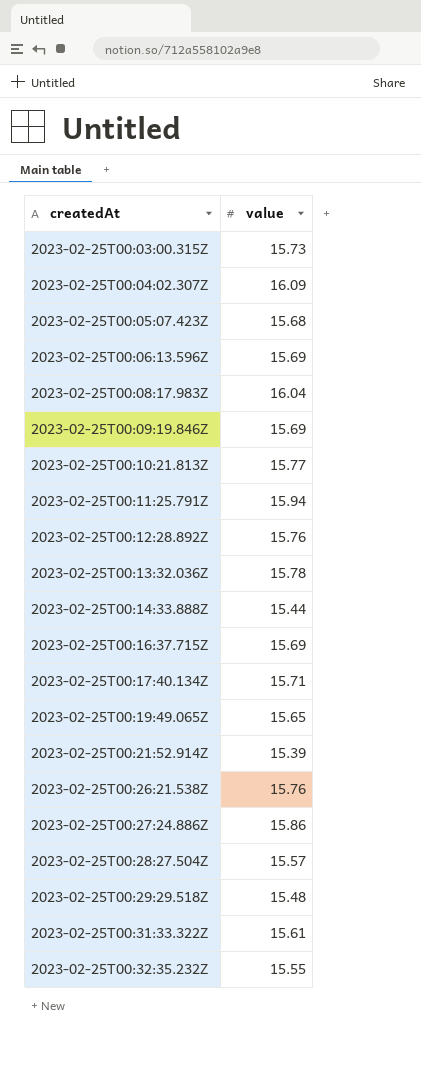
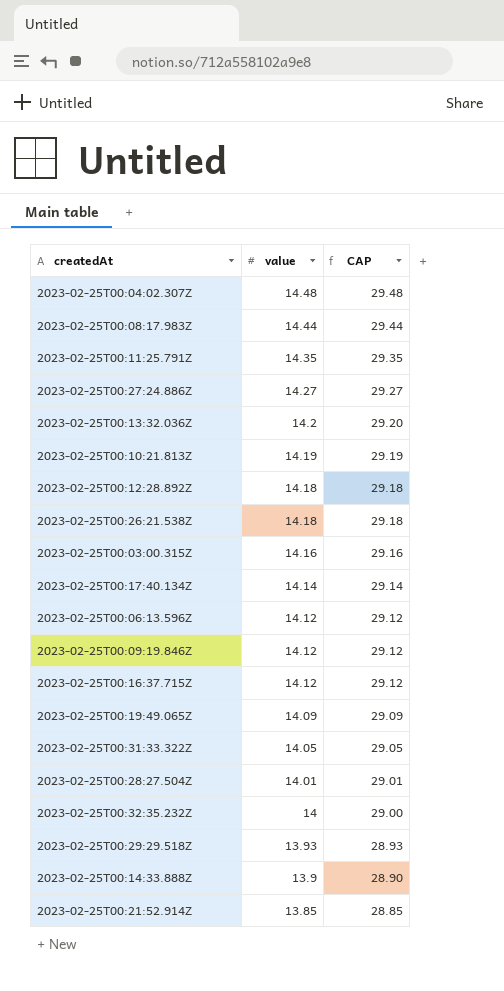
row order: createdAt ascending -> value descending
column CAP | formula: none -> [value] + 15
row 2023-02-25T00:05:07.423Z: 15.68 -> none
2023-02-25T00:04:02.307Z | value: 16.09 -> 14.48
2023-02-25T00:08:17.983Z | value: 16.04 -> 14.44
2023-02-25T00:11:25.791Z | value: 15.94 -> 14.35
2023-02-25T00:27:24.886Z | value: 15.86 -> 14.27
2023-02-25T00:13:32.036Z | value: 15.78 -> 14.2
2023-02-25T00:10:21.813Z | value: 15.77 -> 14.19
2023-02-25T00:12:28.892Z | value: 15.76 -> 14.18
2023-02-25T00:26:21.538Z | value: 15.76 -> 14.18
2023-02-25T00:03:00.315Z | value: 15.73 -> 14.16
2023-02-25T00:17:40.134Z | value: 15.71 -> 14.14
2023-02-25T00:06:13.596Z | value: 15.69 -> 14.12
2023-02-25T00:09:19.846Z | value: 15.69 -> 14.12
2023-02-25T00:16:37.715Z | value: 15.69 -> 14.12
2023-02-25T00:19:49.065Z | value: 15.65 -> 14.09
2023-02-25T00:31:33.322Z | value: 15.61 -> 14.05
2023-02-25T00:28:27.504Z | value: 15.57 -> 14.01
2023-02-25T00:32:35.232Z | value: 15.55 -> 14
2023-02-25T00:29:29.518Z | value: 15.48 -> 13.93
2023-02-25T00:14:33.888Z | value: 15.44 -> 13.9
2023-02-25T00:21:52.914Z | value: 15.39 -> 13.85

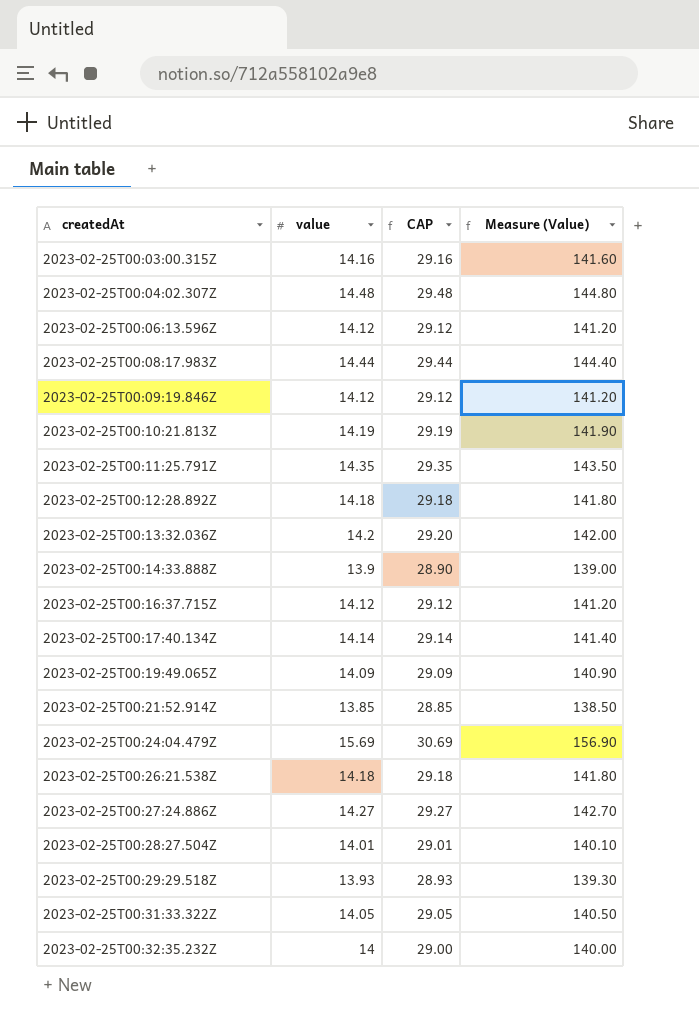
row order: value descending -> createdAt ascending
column Measure (Value) | formula: none -> [value] * 10
row 2023-02-25T00:24:04.479Z: none -> 15.69 | 30.69 | 156.90

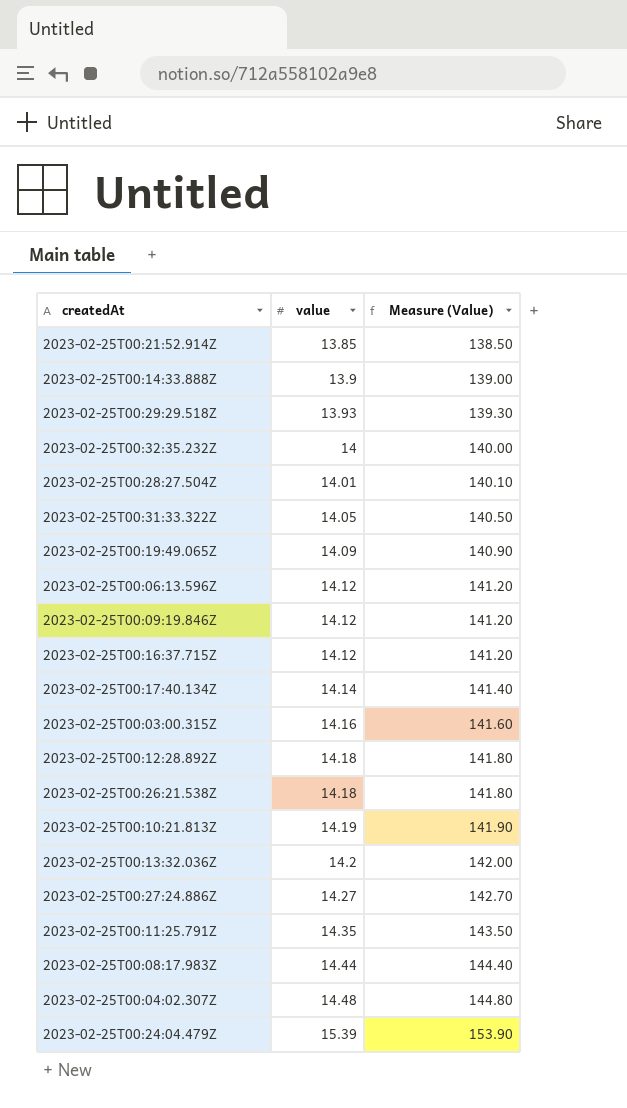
row order: createdAt ascending -> value ascending
column CAP | formula: [value] + 15 -> none
2023-02-25T00:24:04.479Z | value: 15.69 -> 15.39
2023-02-25T00:24:04.479Z | Measure (Value): 156.90 -> 153.90

